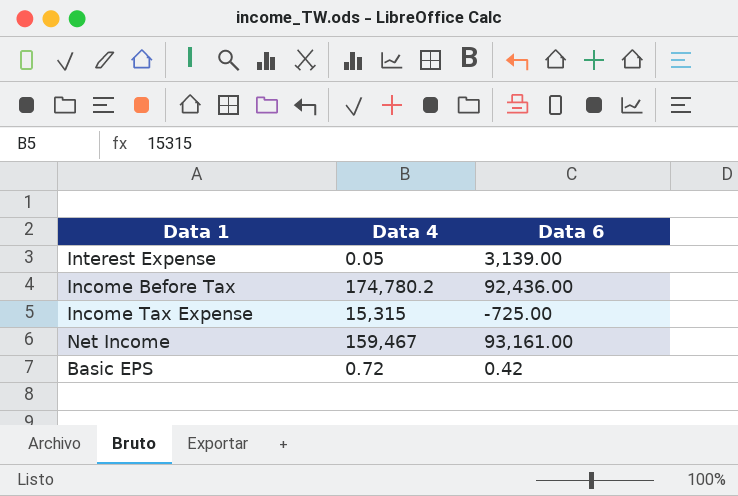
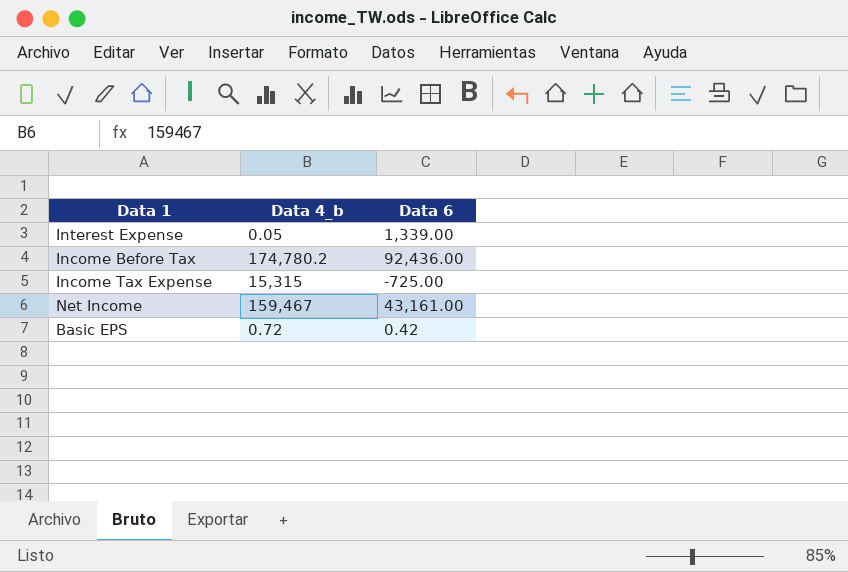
column name: Data 4 -> Data 4_b
Interest Expense | Data 6: 3,139.00 -> 1,339.00
Net Income | Data 6: 93,161.00 -> 43,161.00

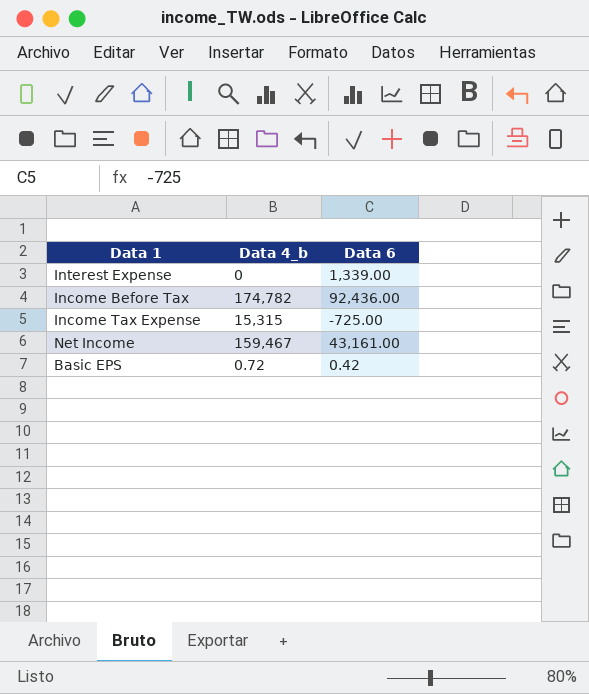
Interest Expense | Data 4_b: 0.05 -> 0
Income Before Tax | Data 4_b: 174,780.2 -> 174,782

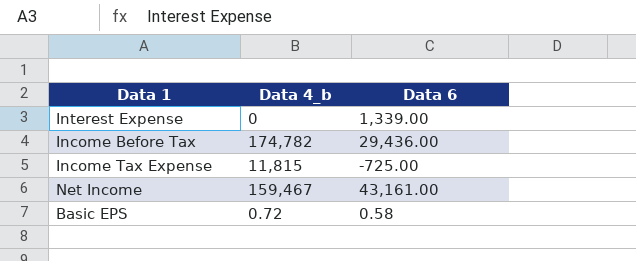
Income Before Tax | Data 6: 92,436.00 -> 29,436.00
Income Tax Expense | Data 4_b: 15,315 -> 11,815
Basic EPS | Data 6: 0.42 -> 0.58

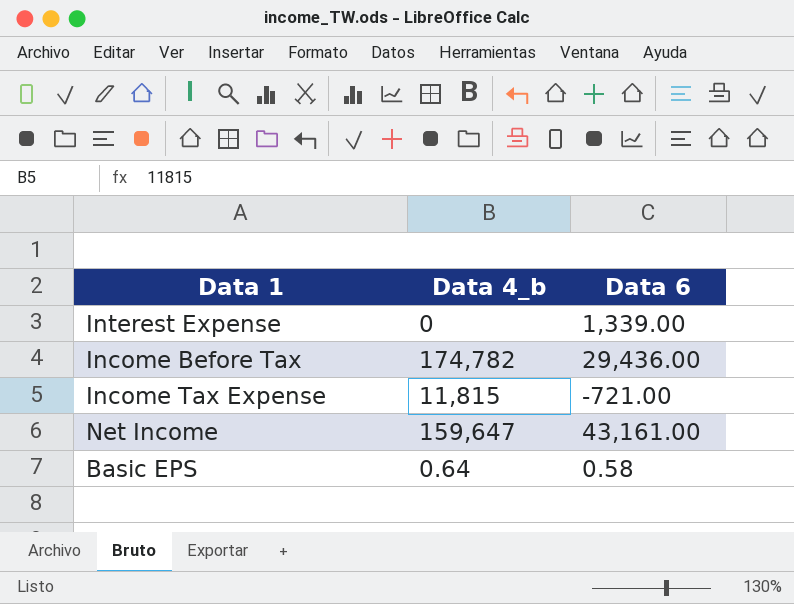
Income Tax Expense | Data 6: -725.00 -> -721.00
Net Income | Data 4_b: 159,467 -> 159,647
Basic EPS | Data 4_b: 0.72 -> 0.64

